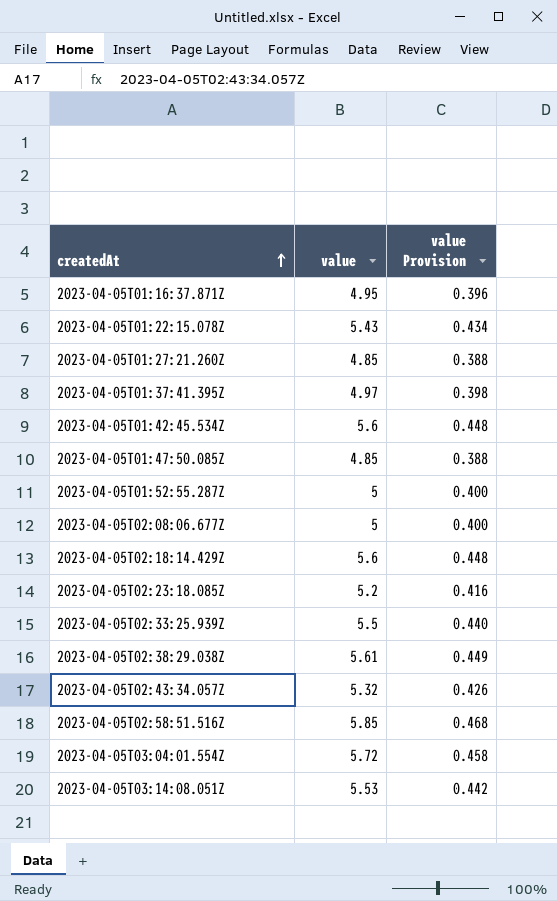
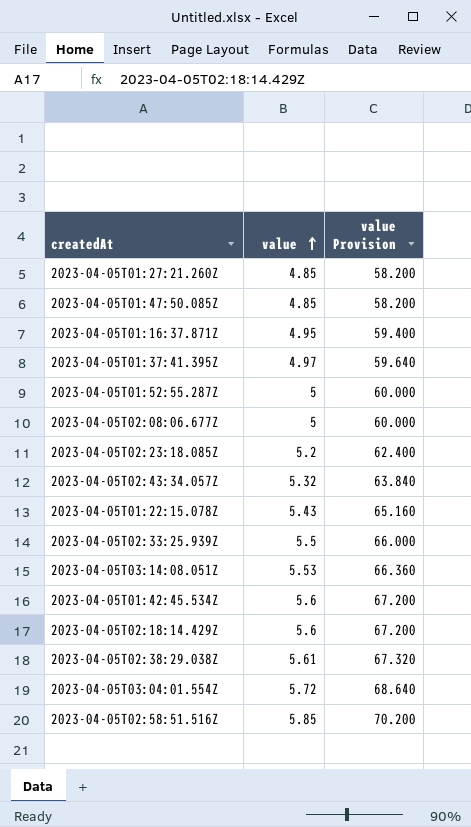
row order: createdAt ascending -> value ascending
column value Provision | formula: [value] * 0.08 -> [value] * 12

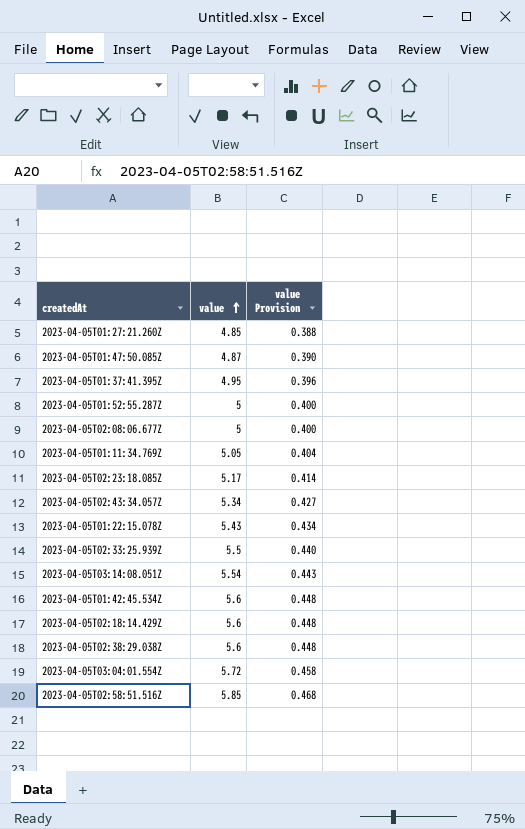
column value Provision | formula: [value] * 12 -> [value] * 0.08
row 2023-04-05T01:16:37.871Z: 4.95 | 59.400 -> none
2023-04-05T01:47:50.085Z | value: 4.85 -> 4.87
2023-04-05T01:37:41.395Z | value: 4.97 -> 4.95
row 2023-04-05T01:11:34.769Z: none -> 5.05 | 0.404
2023-04-05T02:23:18.085Z | value: 5.2 -> 5.17
2023-04-05T02:43:34.057Z | value: 5.32 -> 5.34
2023-04-05T03:14:08.051Z | value: 5.53 -> 5.54
2023-04-05T02:38:29.038Z | value: 5.61 -> 5.6

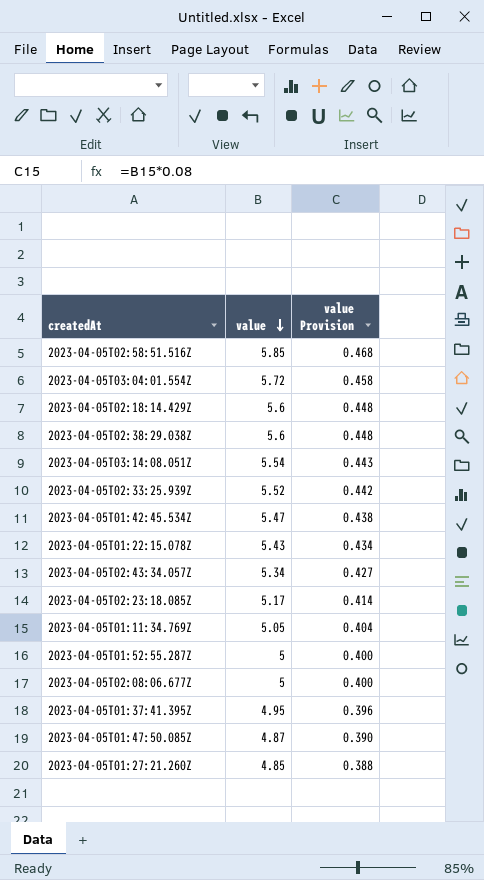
row order: value ascending -> value descending
2023-04-05T02:33:25.939Z | value: 5.5 -> 5.52
2023-04-05T02:33:25.939Z | value Provision: 0.440 -> 0.442
2023-04-05T01:42:45.534Z | value: 5.6 -> 5.47
2023-04-05T01:42:45.534Z | value Provision: 0.448 -> 0.438

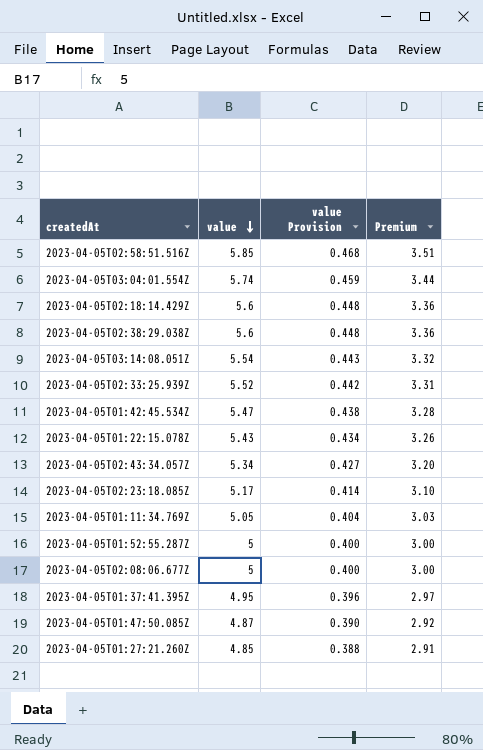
column Premium | formula: none -> [value] * 0.6
2023-04-05T03:04:01.554Z | value: 5.72 -> 5.74
2023-04-05T03:04:01.554Z | value Provision: 0.458 -> 0.459

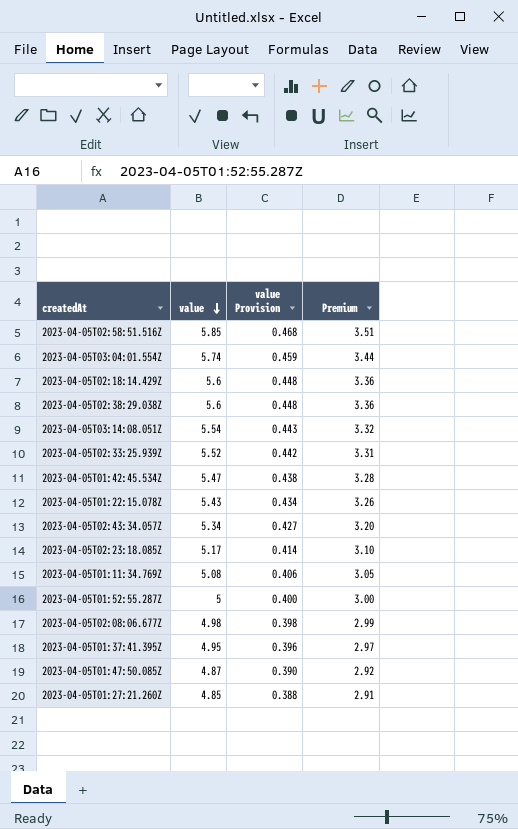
2023-04-05T01:11:34.769Z | value: 5.05 -> 5.08
2023-04-05T01:11:34.769Z | value Provision: 0.404 -> 0.406
2023-04-05T01:11:34.769Z | Premium: 3.03 -> 3.05
2023-04-05T02:08:06.677Z | value: 5 -> 4.98
2023-04-05T02:08:06.677Z | value Provision: 0.400 -> 0.398
2023-04-05T02:08:06.677Z | Premium: 3.00 -> 2.99

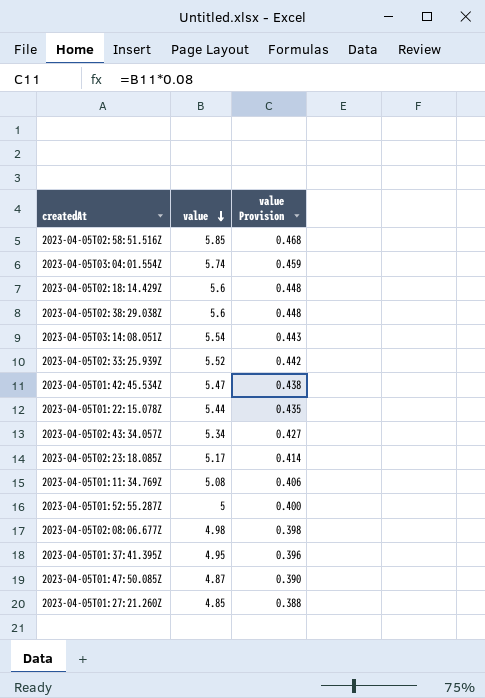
column Premium | formula: [value] * 0.6 -> none
2023-04-05T01:22:15.078Z | value: 5.43 -> 5.44
2023-04-05T01:22:15.078Z | value Provision: 0.434 -> 0.435

